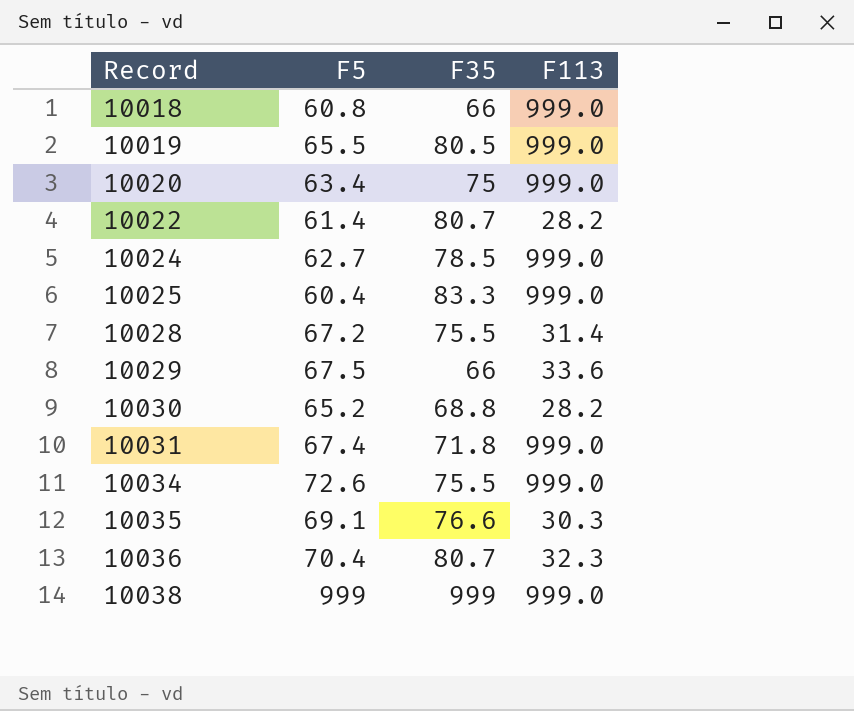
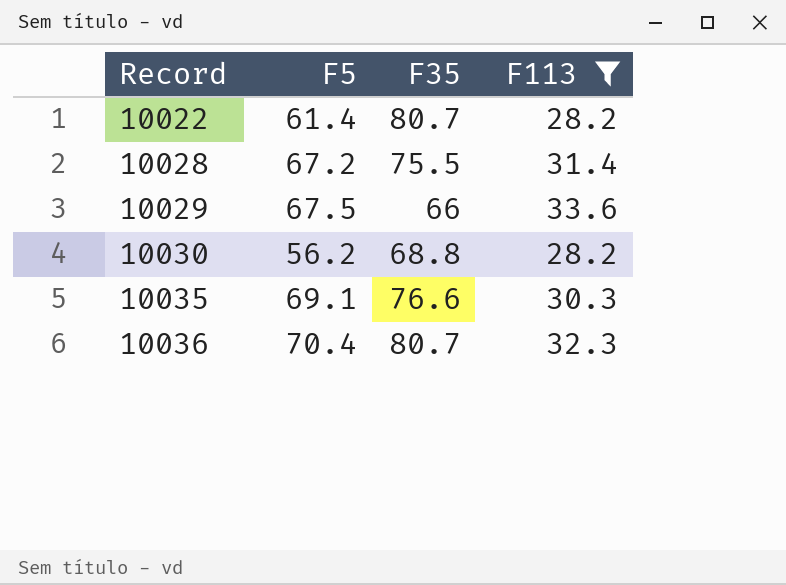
filter: none -> F113 != 999.0
10030 | F5: 65.2 -> 56.2

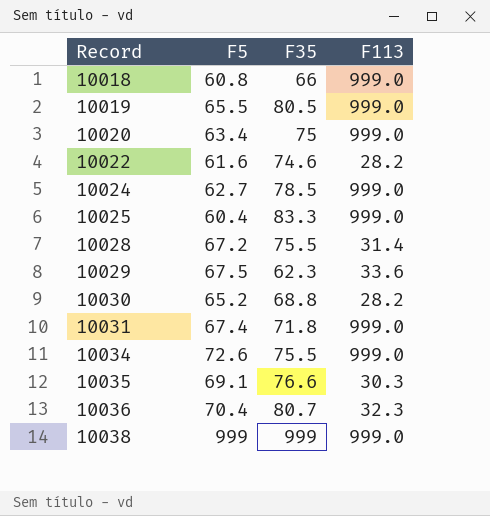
filter: F113 != 999.0 -> none
10022 | F5: 61.4 -> 61.6
10022 | F35: 80.7 -> 74.6
10029 | F35: 66 -> 62.3
10030 | F5: 56.2 -> 65.2

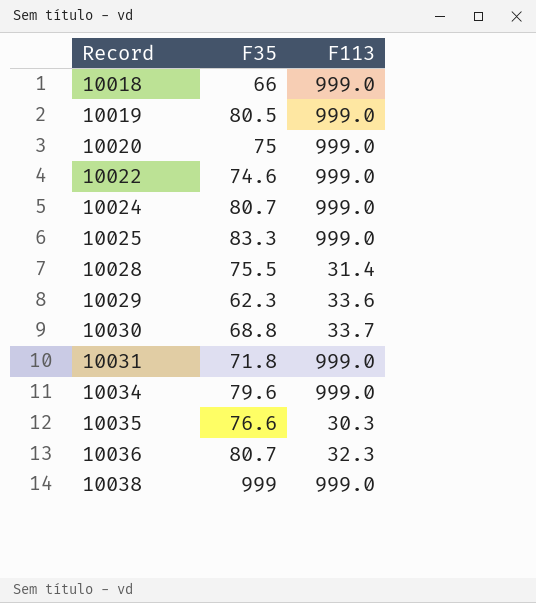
column F5 | position: 2 -> none
10022 | F113: 28.2 -> 999.0
10024 | F35: 78.5 -> 80.7
10030 | F113: 28.2 -> 33.7
10034 | F35: 75.5 -> 79.6

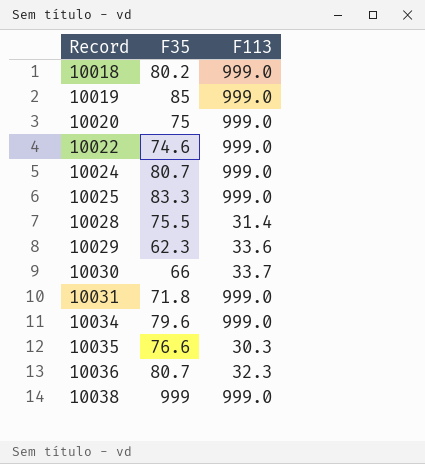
10018 | F35: 66 -> 80.2
10019 | F35: 80.5 -> 85
10030 | F35: 68.8 -> 66

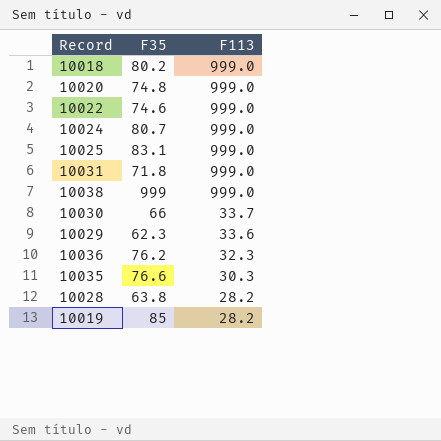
row order: Record ascending -> F113 descending
row 10034: 79.6 | 999.0 -> none
10020 | F35: 75 -> 74.8
10025 | F35: 83.3 -> 83.1
10036 | F35: 80.7 -> 76.2
10028 | F35: 75.5 -> 63.8
10028 | F113: 31.4 -> 28.2
10019 | F113: 999.0 -> 28.2

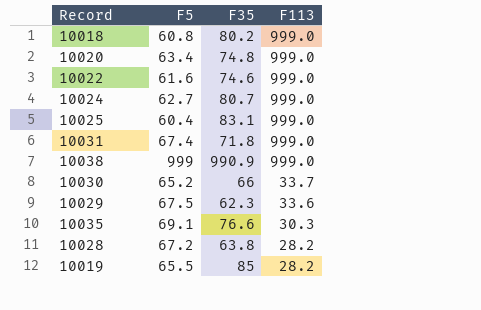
column F5 | position: none -> 2
row 10036: 76.2 | 32.3 -> none
10038 | F35: 999 -> 990.9

